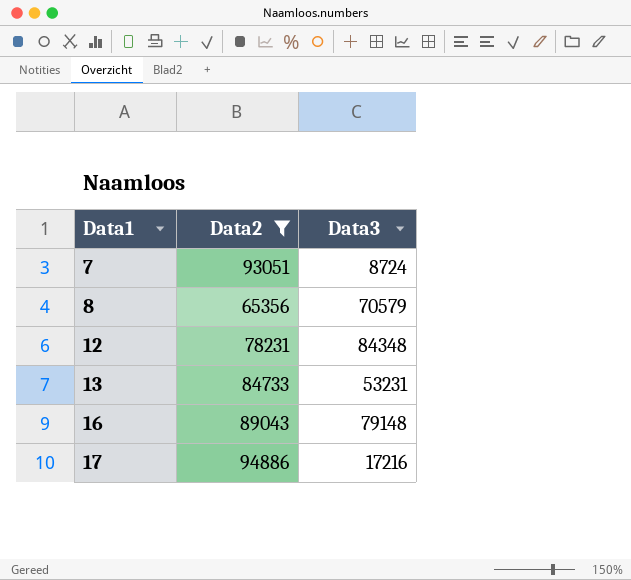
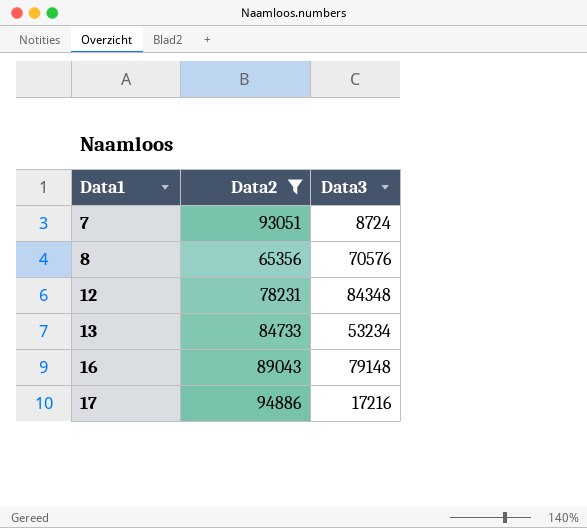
8 | Data3: 70579 -> 70576
13 | Data3: 53231 -> 53234

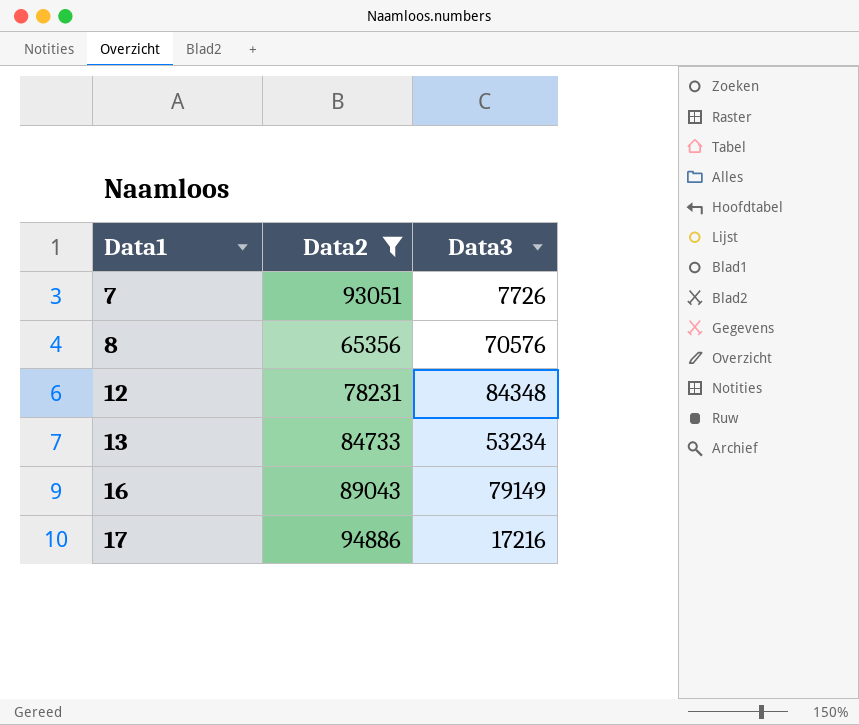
7 | Data3: 8724 -> 7726
16 | Data3: 79148 -> 79149

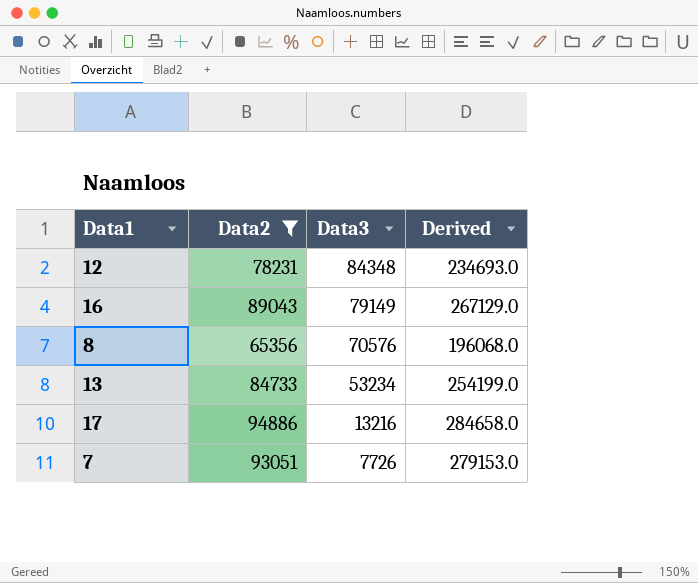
row order: Data1 ascending -> Data3 descending
column Derived | formula: none -> [Data2] * 3
17 | Data3: 17216 -> 13216

